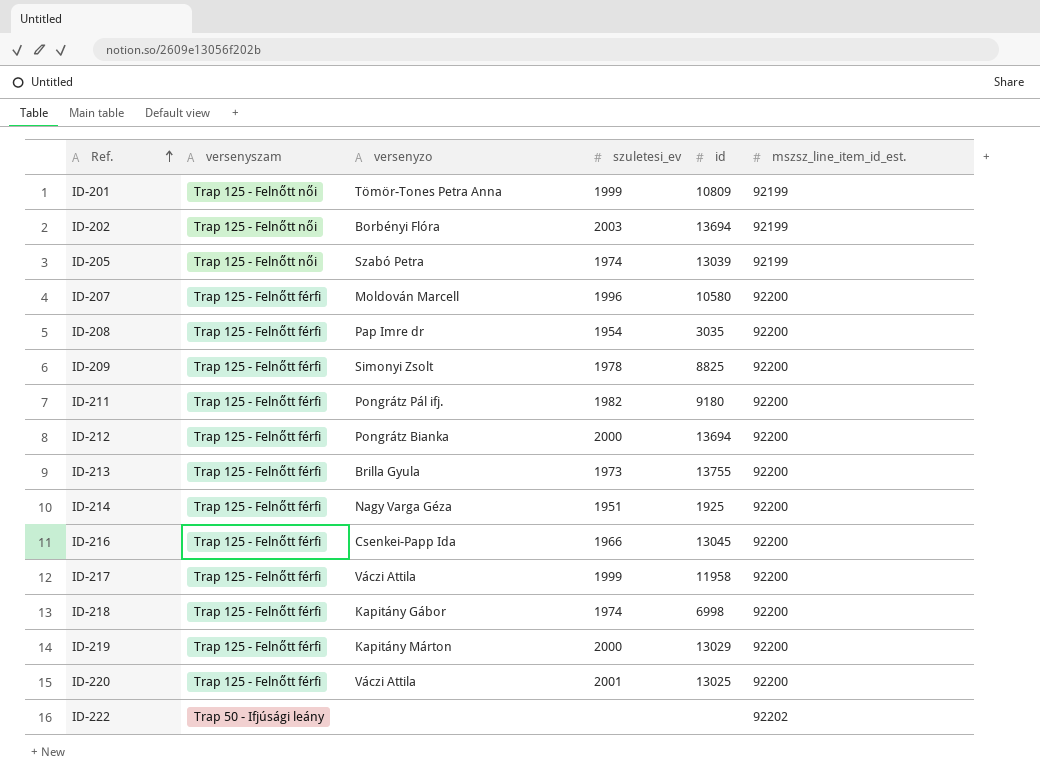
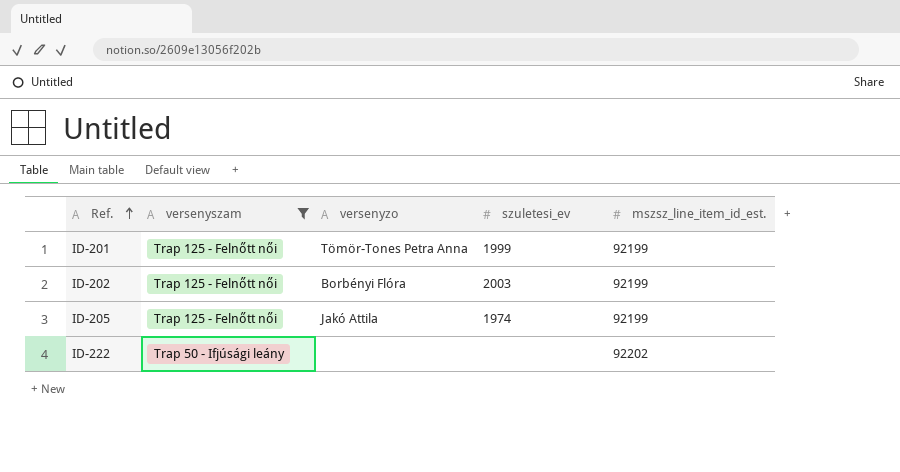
filter: none -> versenyszam != Trap 125 - Felnőtt férfi
column id | position: 5 -> none
ID-205 | versenyzo: Szabó Petra -> Jakó Attila

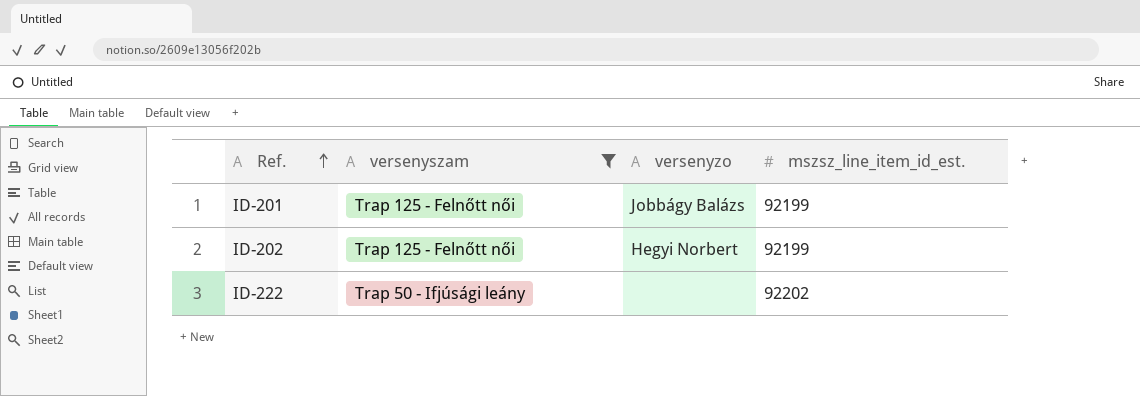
column szuletesi_ev | position: 4 -> none
row ID-205: Trap 125 - Felnőtt női | Jakó Attila | 1974 | 92199 -> none
ID-201 | versenyzo: Tömör-Tones Petra Anna -> Jobbágy Balázs
ID-202 | versenyzo: Borbényi Flóra -> Hegyi Norbert

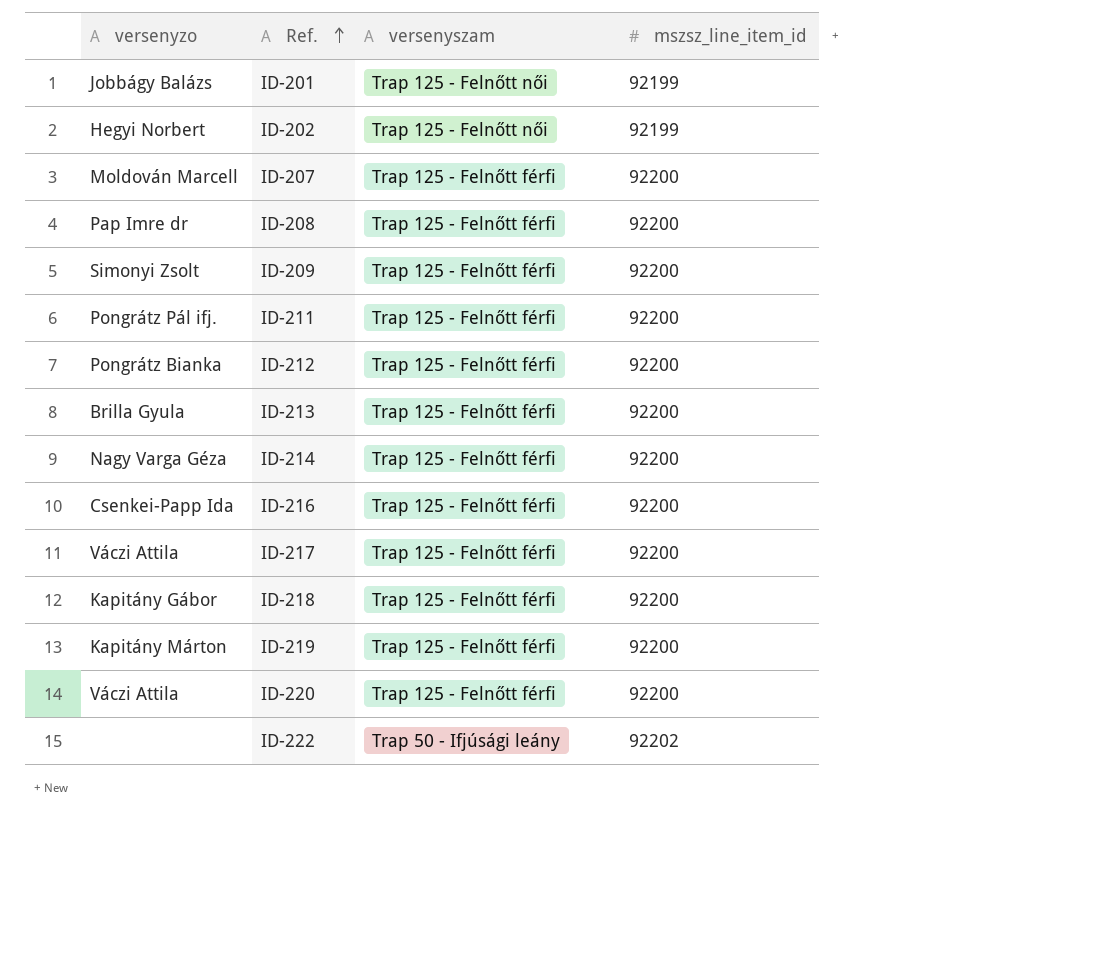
filter: versenyszam != Trap 125 - Felnőtt férfi -> none
column versenyzo | position: 3 -> 1
column name: mszsz_line_item_id_est. -> mszsz_line_item_id

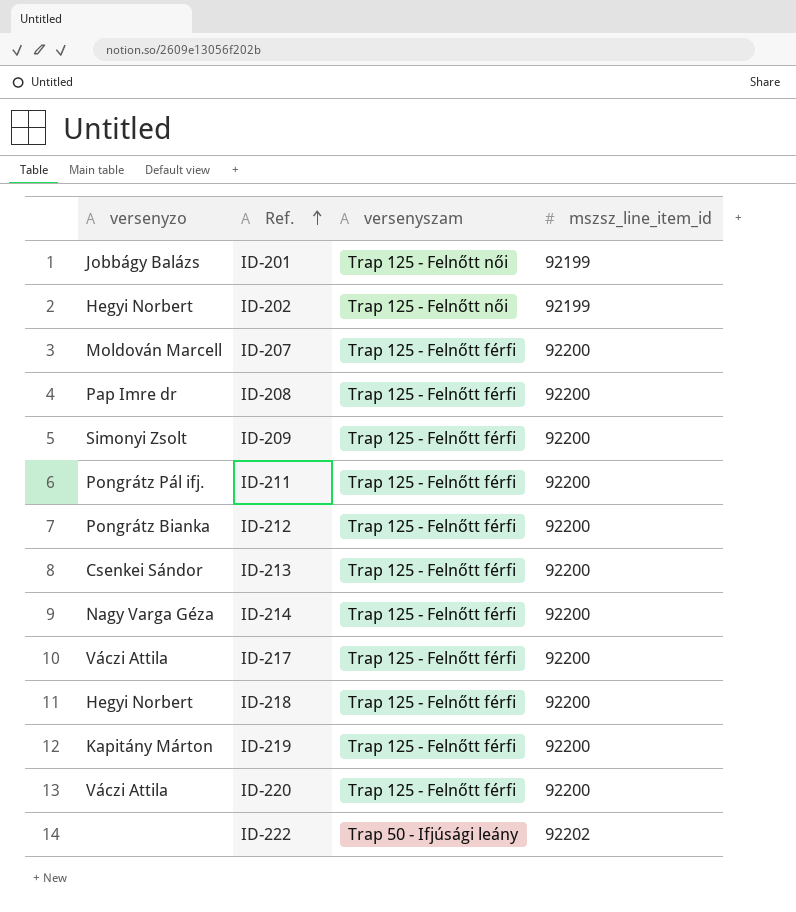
row ID-216: Csenkei-Papp Ida | Trap 125 - Felnőtt férfi | 92200 -> none
ID-213 | versenyzo: Brilla Gyula -> Csenkei Sándor
ID-218 | versenyzo: Kapitány Gábor -> Hegyi Norbert

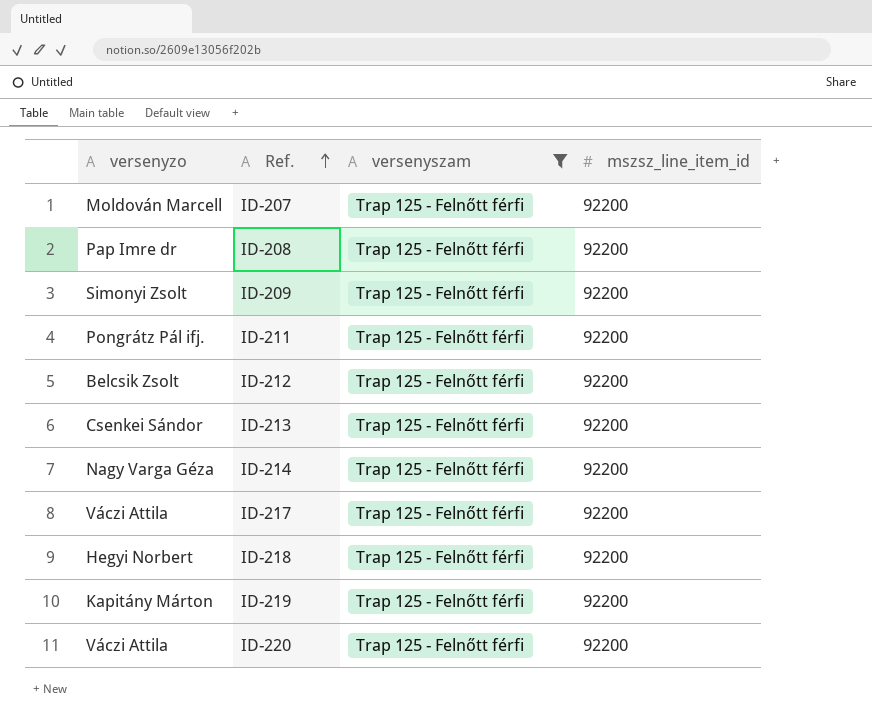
filter: none -> versenyszam = Trap 125 - Felnőtt férfi
ID-212 | versenyzo: Pongrátz Bianka -> Belcsik Zsolt

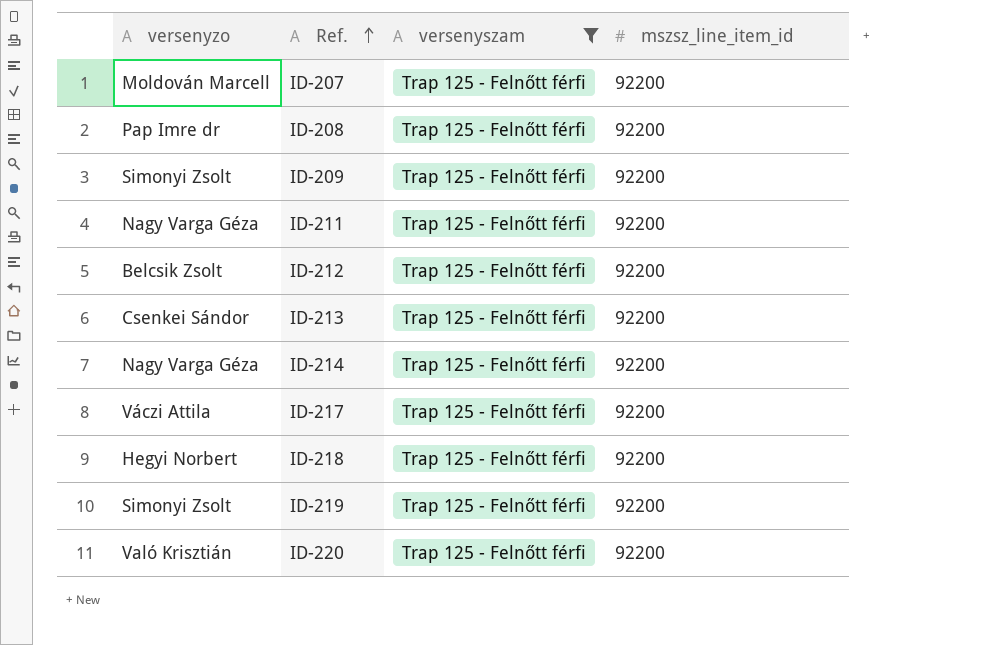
ID-211 | versenyzo: Pongrátz Pál ifj. -> Nagy Varga Géza
ID-219 | versenyzo: Kapitány Márton -> Simonyi Zsolt
ID-220 | versenyzo: Váczi Attila -> Való Krisztián

